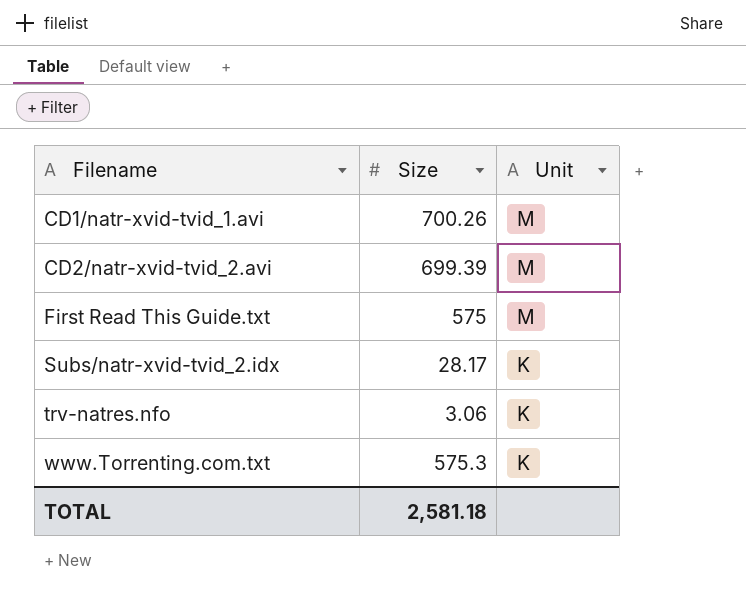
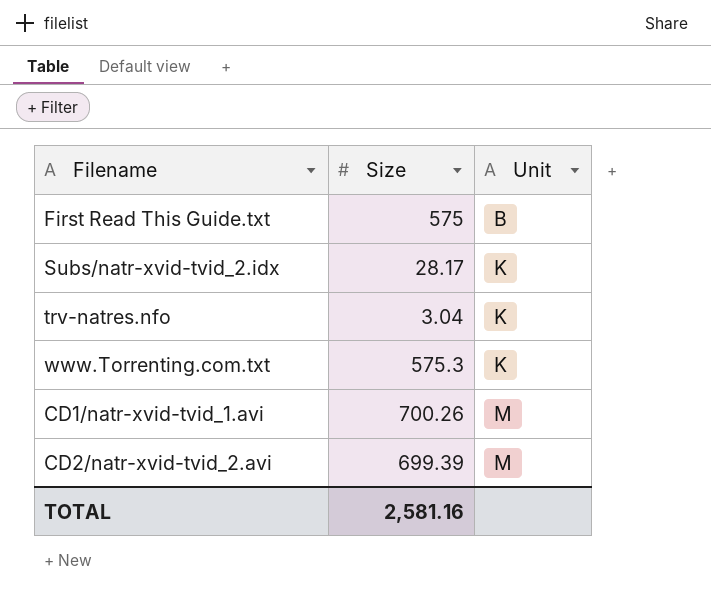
row order: Filename ascending -> Unit ascending
First Read This Guide.txt | Unit: M -> B
trv-natres.nfo | Size: 3.06 -> 3.04
TOTAL | Size: 2,581.18 -> 2,581.16

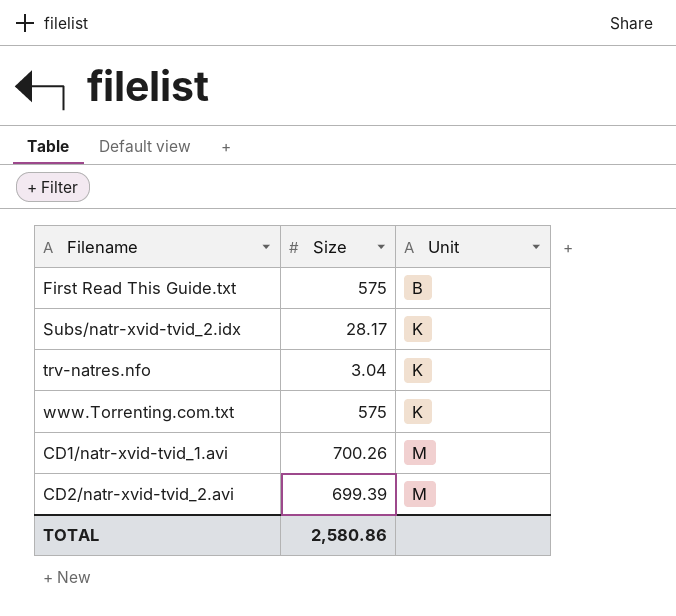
www.Torrenting.com.txt | Size: 575.3 -> 575
TOTAL | Size: 2,581.16 -> 2,580.86

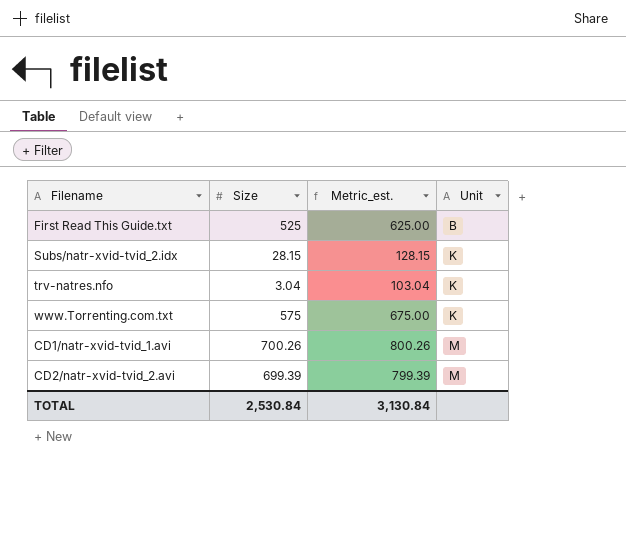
column Metric_est. | formula: none -> [Size] + 100
First Read This Guide.txt | Size: 575 -> 525
Subs/natr-xvid-tvid_2.idx | Size: 28.17 -> 28.15
TOTAL | Size: 2,580.86 -> 2,530.84

